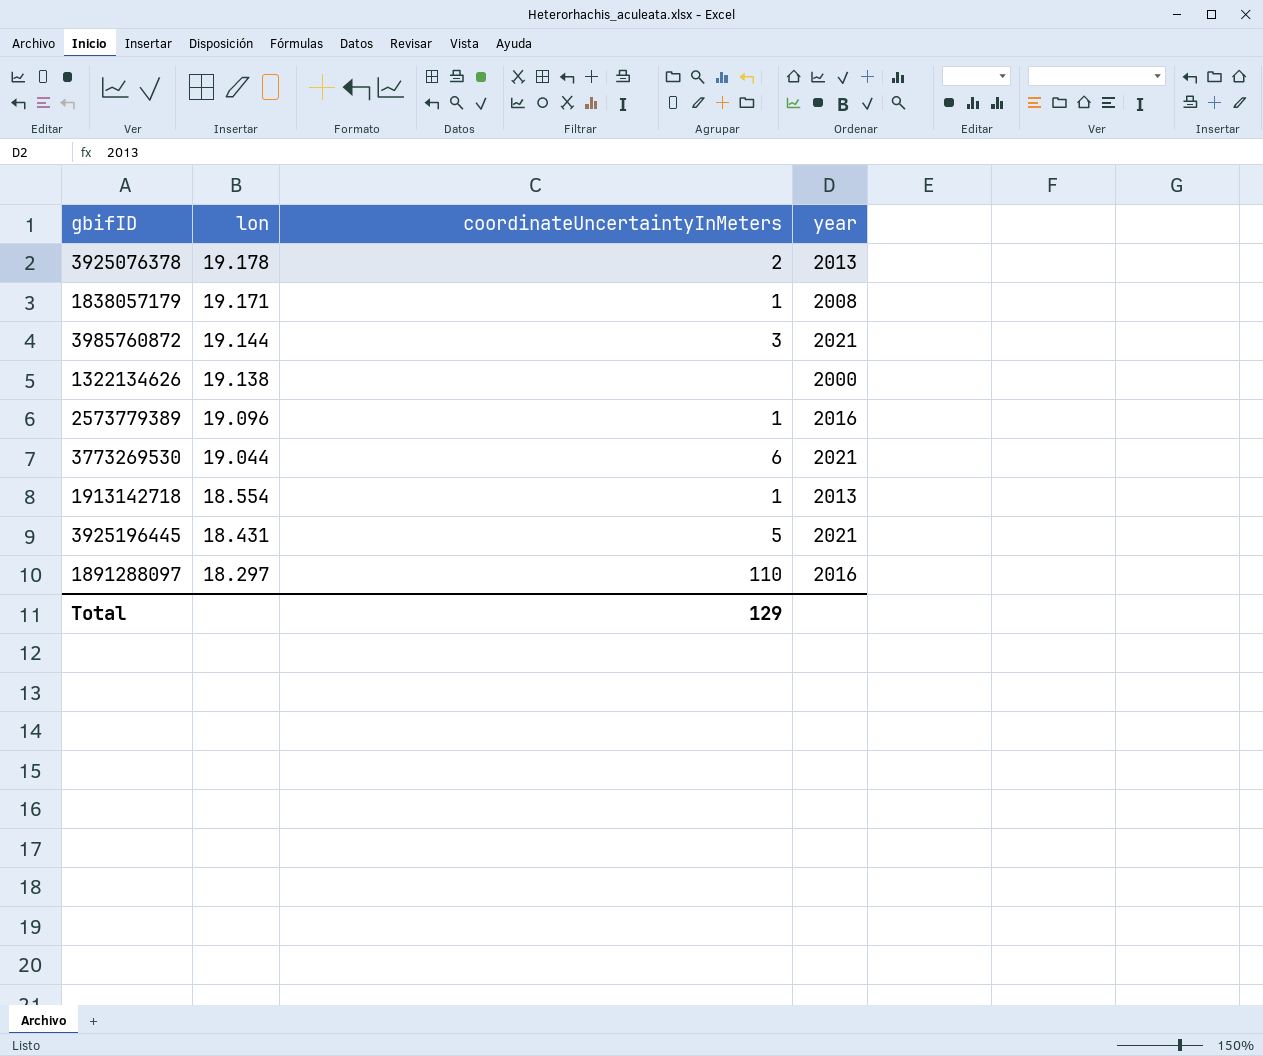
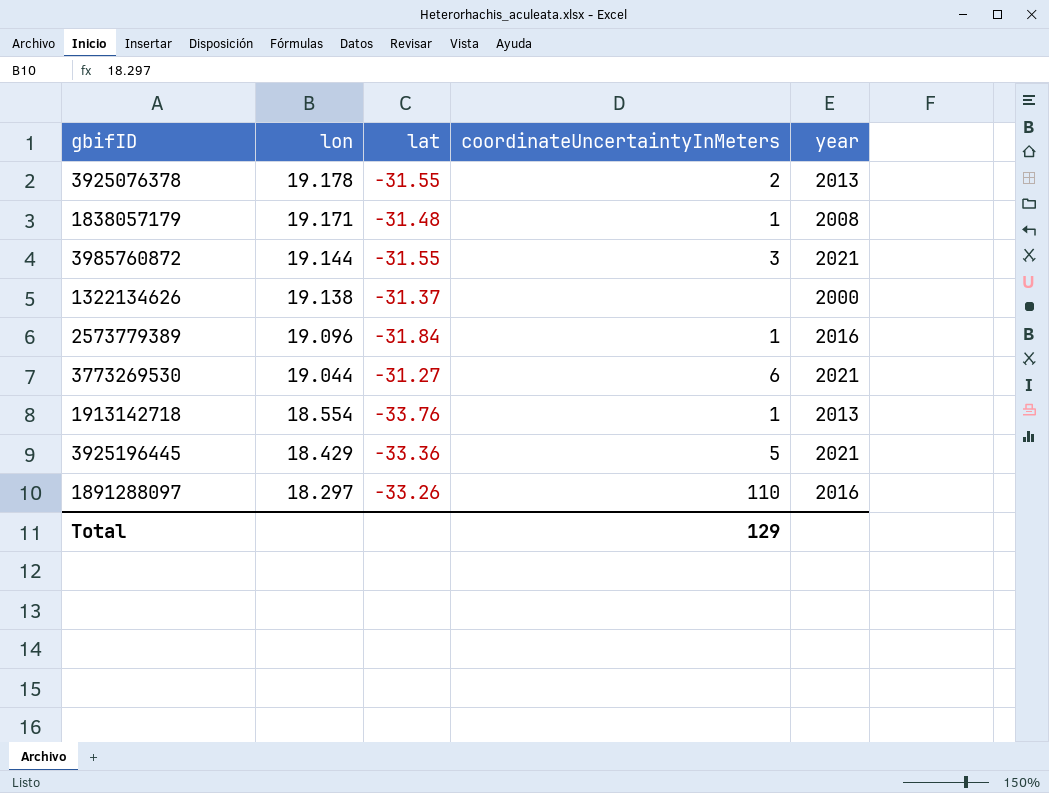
column lat | position: none -> 3
3925196445 | lon: 18.431 -> 18.429

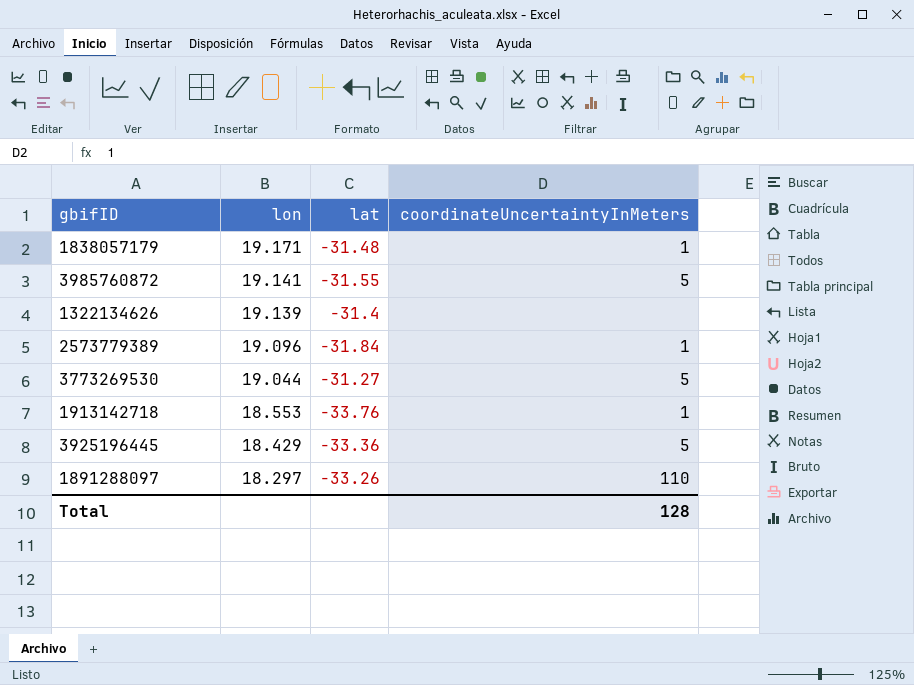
column year | position: 5 -> none
row 3925076378: 19.178 | -31.55 | 2 | 2013 -> none
3985760872 | lon: 19.144 -> 19.141
3985760872 | coordinateUncertaintyInMeters: 3 -> 5
1322134626 | lon: 19.138 -> 19.139
1322134626 | lat: -31.37 -> -31.4
3773269530 | coordinateUncertaintyInMeters: 6 -> 5
1913142718 | lon: 18.554 -> 18.553
Total | coordinateUncertaintyInMeters: 129 -> 128

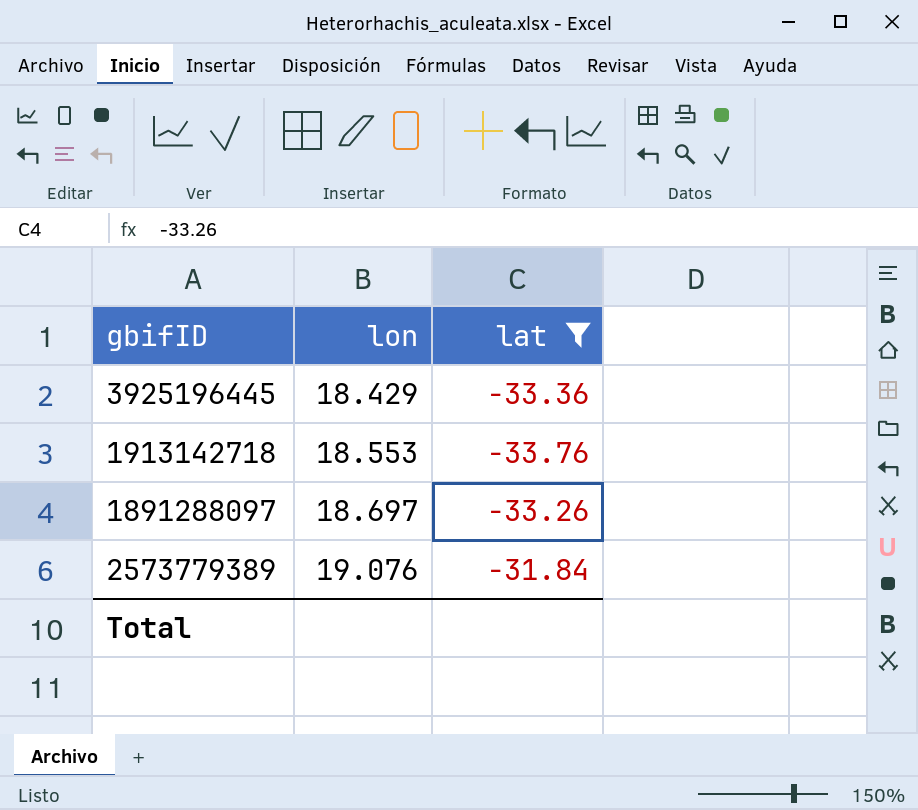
filter: none -> lat <= -31.84
row order: lon descending -> lon ascending
column coordinateUncertaintyInMeters | position: 4 -> none
1891288097 | lon: 18.297 -> 18.697
2573779389 | lon: 19.096 -> 19.076

